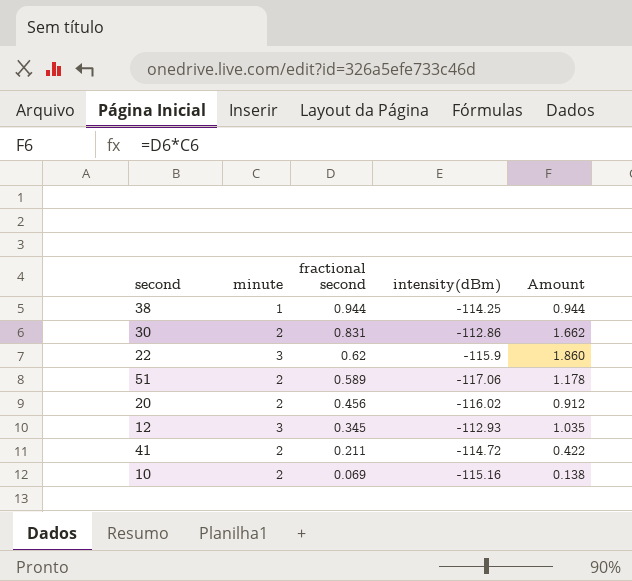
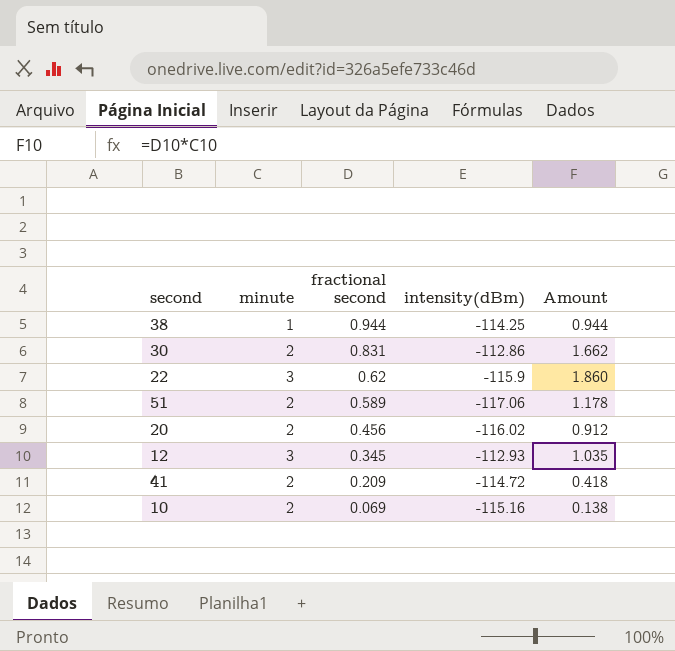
41 | fractional second: 0.211 -> 0.209
41 | Amount: 0.422 -> 0.418

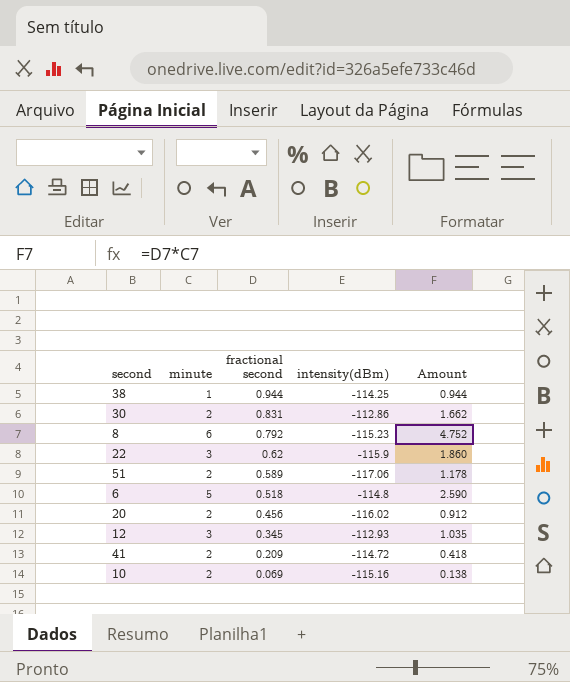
row 8: none -> 6 | 0.792 | -115.23 | 4.752
row 6: none -> 5 | 0.518 | -114.8 | 2.590

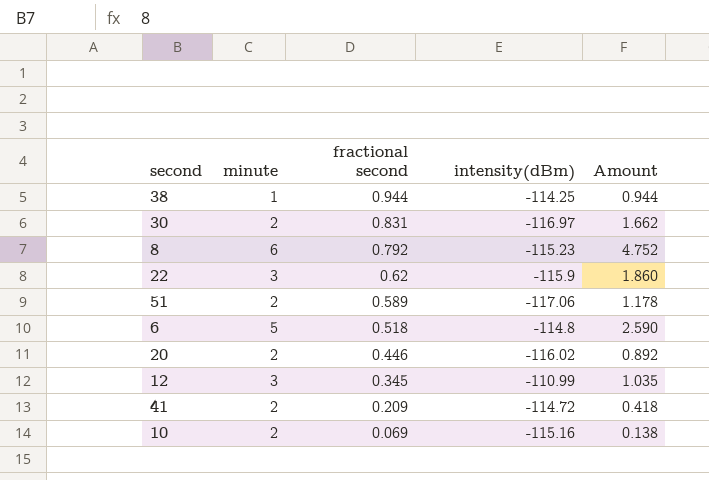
30 | intensity(dBm): -112.86 -> -116.97
20 | fractional second: 0.456 -> 0.446
20 | Amount: 0.912 -> 0.892
12 | intensity(dBm): -112.93 -> -110.99

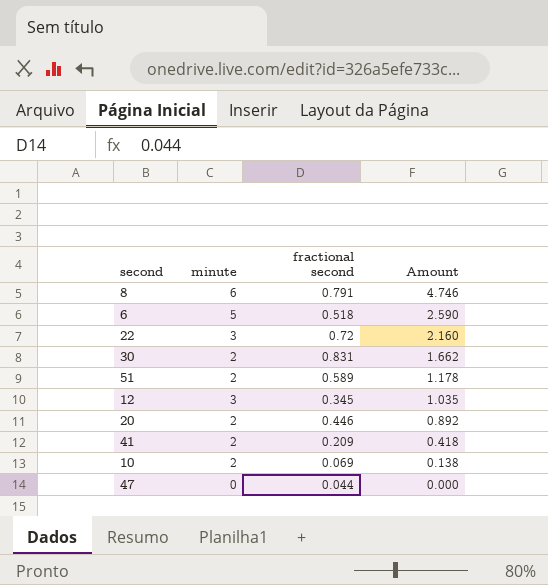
row order: fractional second descending -> Amount descending
column intensity(dBm) | position: 4 -> none
row 38: 1 | 0.944 | -114.25 | 0.944 -> none
8 | fractional second: 0.792 -> 0.791
8 | Amount: 4.752 -> 4.746
22 | fractional second: 0.62 -> 0.72
22 | Amount: 1.860 -> 2.160
row 47: none -> 0 | 0.044 | 0.000

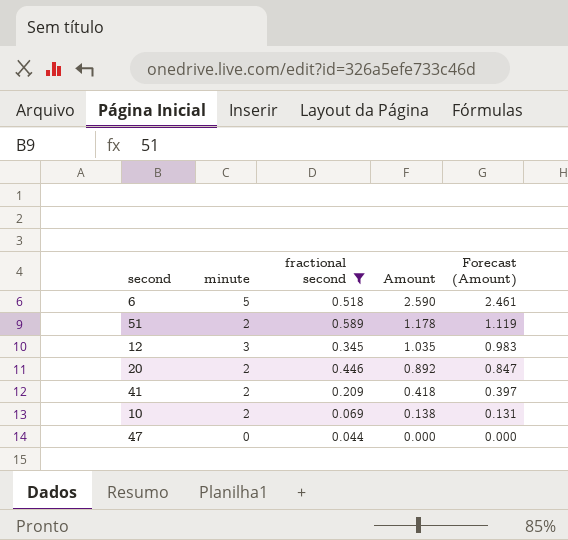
filter: none -> fractional second <= 0.589
column Forecast (Amount) | formula: none -> [Amount] * 0.95

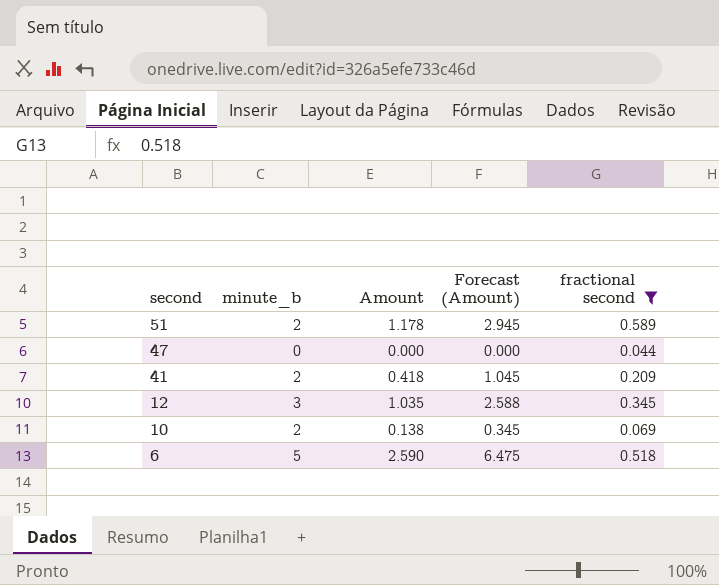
row order: Amount descending -> second descending
column name: minute -> minute_b
column Forecast (Amount) | formula: [Amount] * 0.95 -> [Amount] * 2.5
column fractional second | position: 3 -> 5
row 20: 2 | 0.446 | 0.892 | 0.847 -> none

